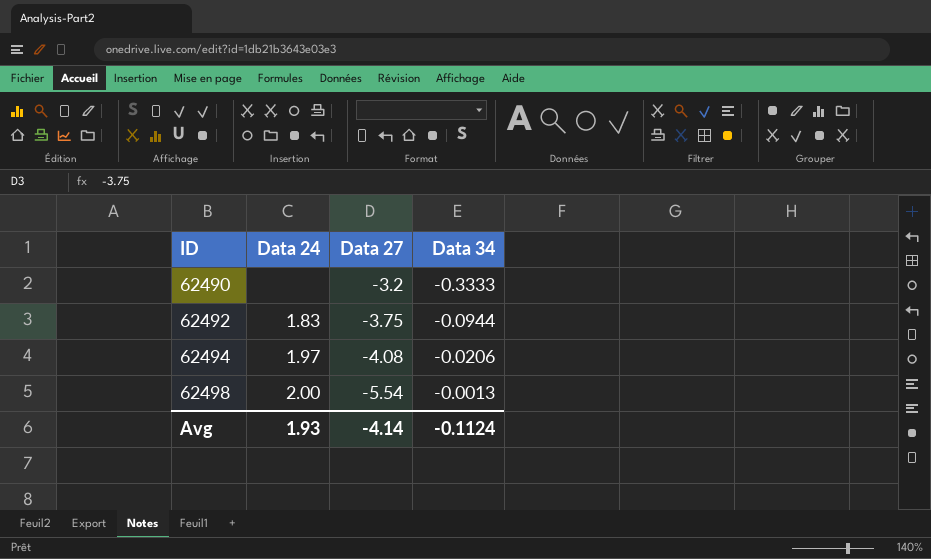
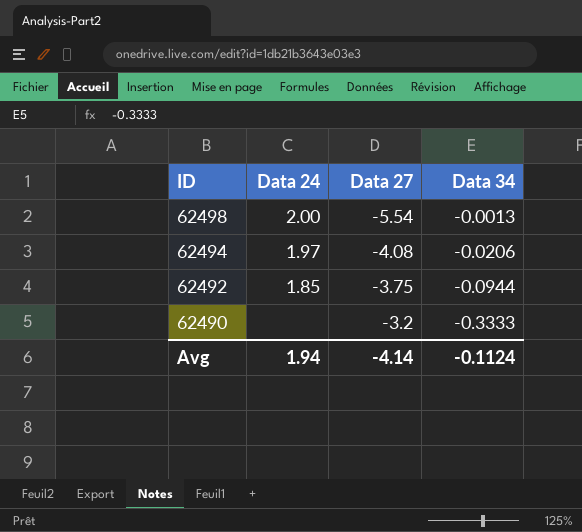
row order: ID ascending -> ID descending
62492 | Data 24: 1.83 -> 1.85
Avg | Data 24: 1.93 -> 1.94

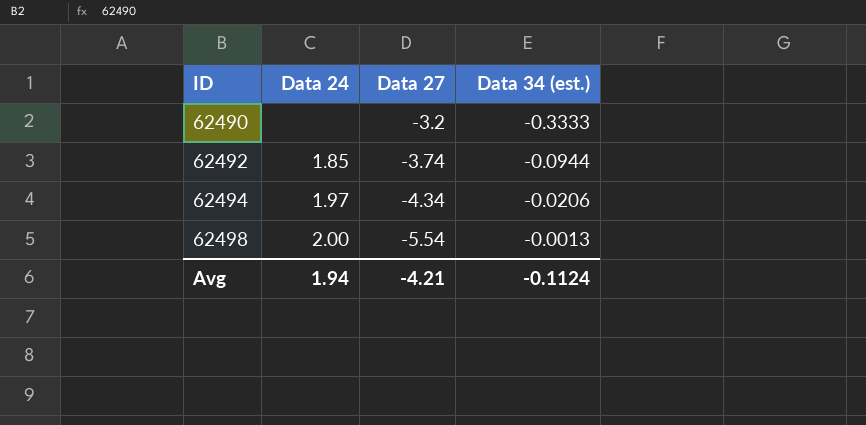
row order: ID descending -> ID ascending
column name: Data 34 -> Data 34 (est.)
62492 | Data 27: -3.75 -> -3.74
62494 | Data 27: -4.08 -> -4.34
Avg | Data 27: -4.14 -> -4.21

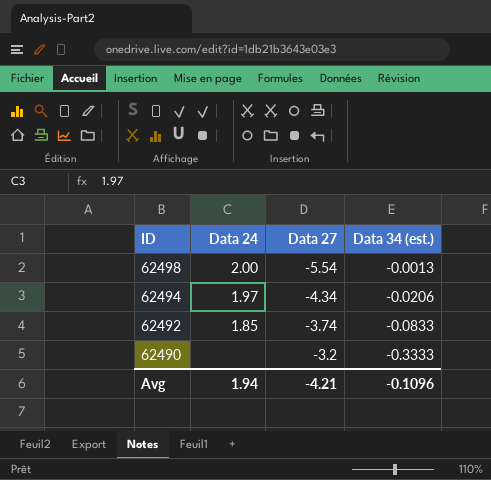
row order: ID ascending -> ID descending
62492 | Data 34 (est.): -0.0944 -> -0.0833
Avg | Data 34 (est.): -0.1124 -> -0.1096

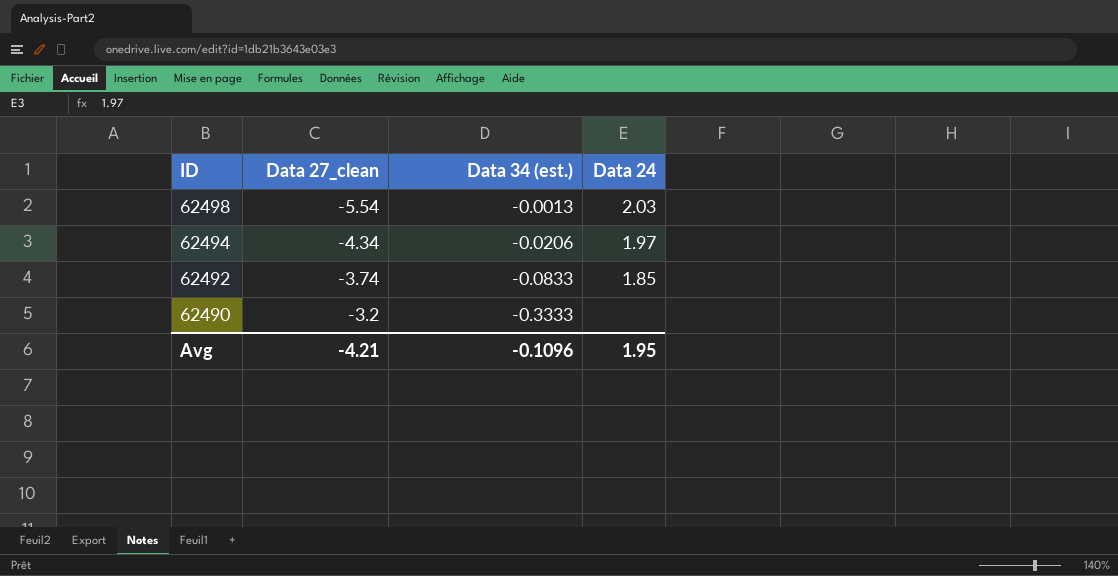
column name: Data 27 -> Data 27_clean
column Data 24 | position: 2 -> 4
62498 | Data 24: 2.00 -> 2.03
Avg | Data 24: 1.94 -> 1.95

